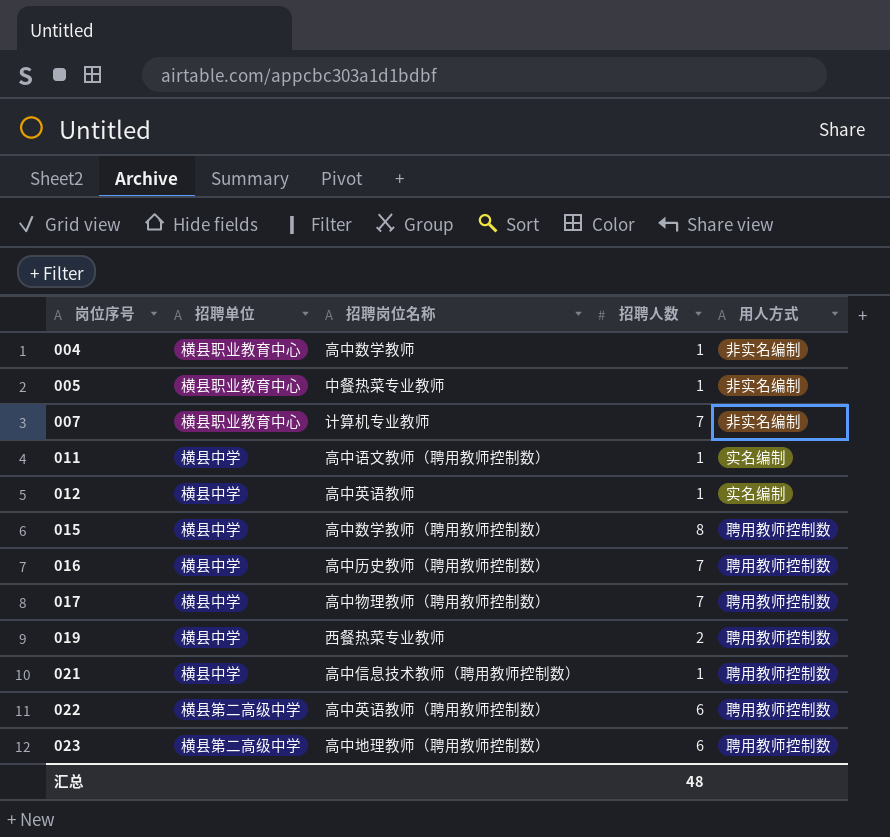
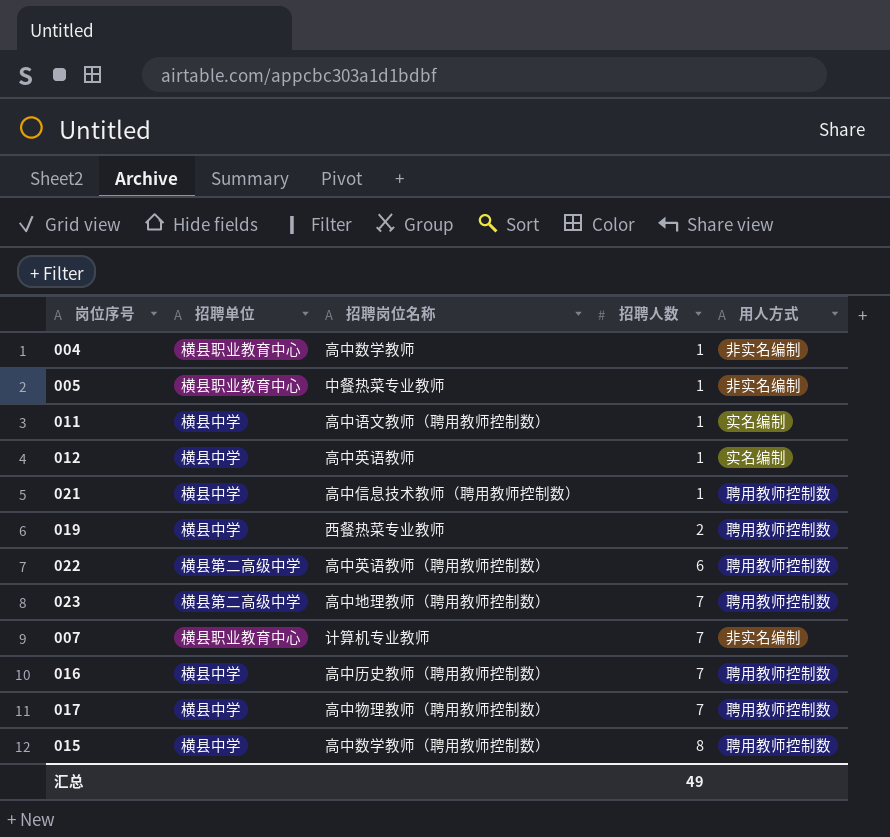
row order: 岗位序号 ascending -> 招聘人数 ascending
023 | 招聘人数: 6 -> 7
汇总 | 招聘人数: 48 -> 49

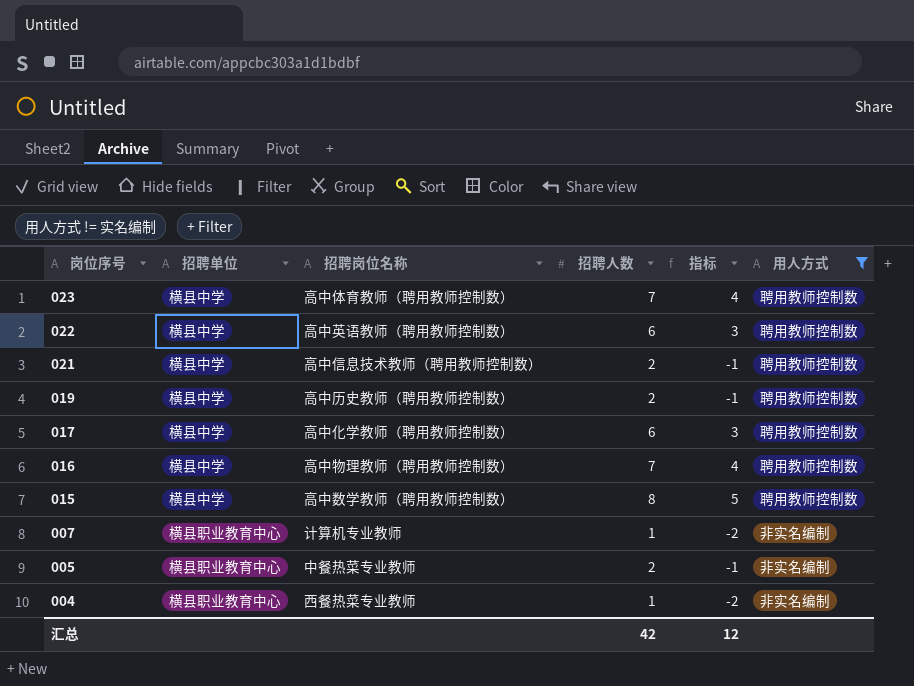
filter: none -> 用人方式 != 实名编制
row order: 招聘人数 ascending -> 岗位序号 descending
column 指标 | formula: none -> [招聘人数] - 3
023 | 招聘单位: 横县第二高级中学 -> 横县中学
023 | 招聘岗位名称: 高中地理教师（聘用教师控制数） -> 高中体育教师（聘用教师控制数）
022 | 招聘单位: 横县第二高级中学 -> 横县中学
021 | 招聘人数: 1 -> 2
019 | 招聘岗位名称: 西餐热菜专业教师 -> 高中历史教师（聘用教师控制数）
017 | 招聘岗位名称: 高中物理教师（聘用教师控制数） -> 高中化学教师（聘用教师控制数）
017 | 招聘人数: 7 -> 6
016 | 招聘岗位名称: 高中历史教师（聘用教师控制数） -> 高中物理教师（聘用教师控制数）
007 | 招聘人数: 7 -> 1
005 | 招聘人数: 1 -> 2
004 | 招聘岗位名称: 高中数学教师 -> 西餐热菜专业教师
汇总 | 招聘人数: 49 -> 42

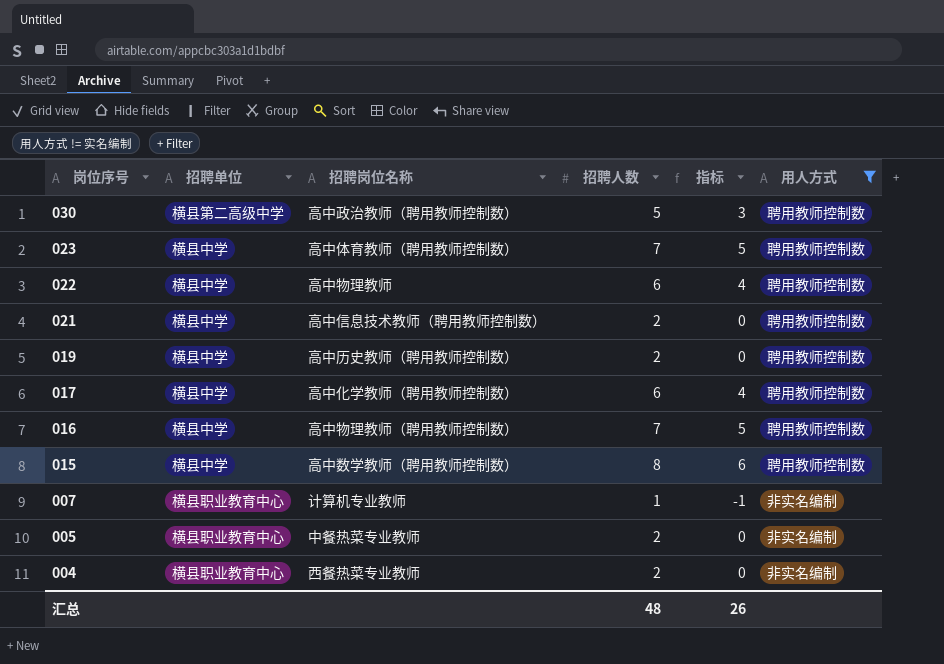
column 指标 | formula: [招聘人数] - 3 -> [招聘人数] - 2
row 030: none -> 横县第二高级中学 | 高中政治教师（聘用教师控制数） | 5 | 3 | 聘用教师控制数
022 | 招聘岗位名称: 高中英语教师（聘用教师控制数） -> 高中物理教师
004 | 招聘人数: 1 -> 2
汇总 | 招聘人数: 42 -> 48
汇总 | 指标: 12 -> 26

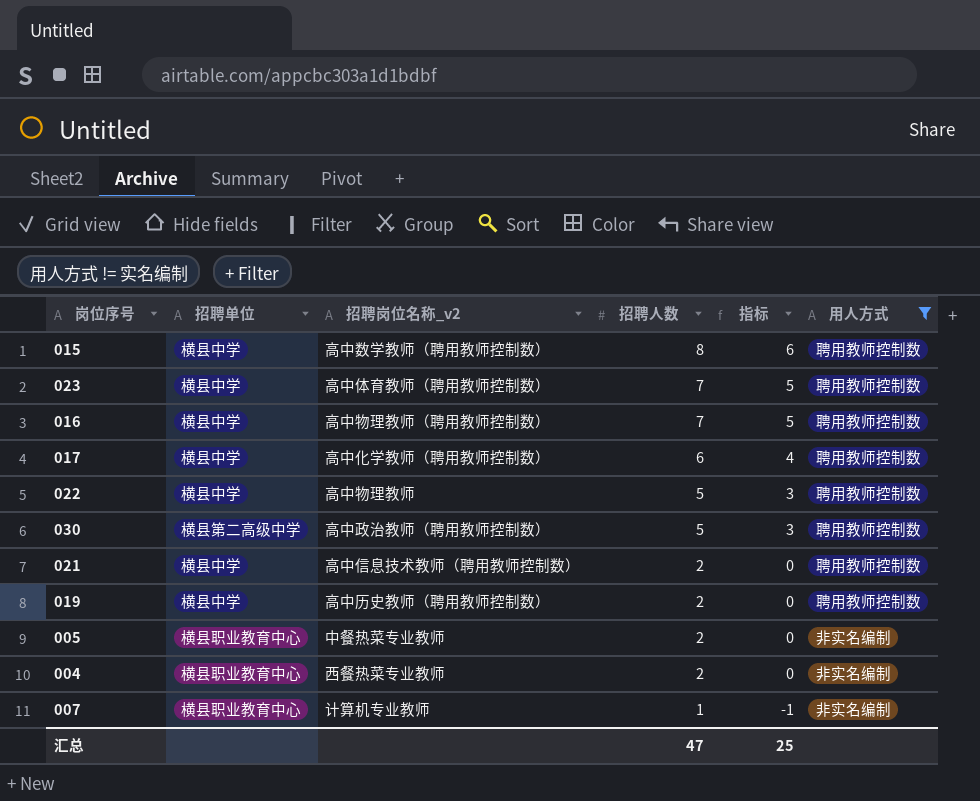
row order: 岗位序号 descending -> 招聘人数 descending
column name: 招聘岗位名称 -> 招聘岗位名称_v2
022 | 招聘人数: 6 -> 5
022 | 指标: 4 -> 3
汇总 | 招聘人数: 48 -> 47
汇总 | 指标: 26 -> 25

